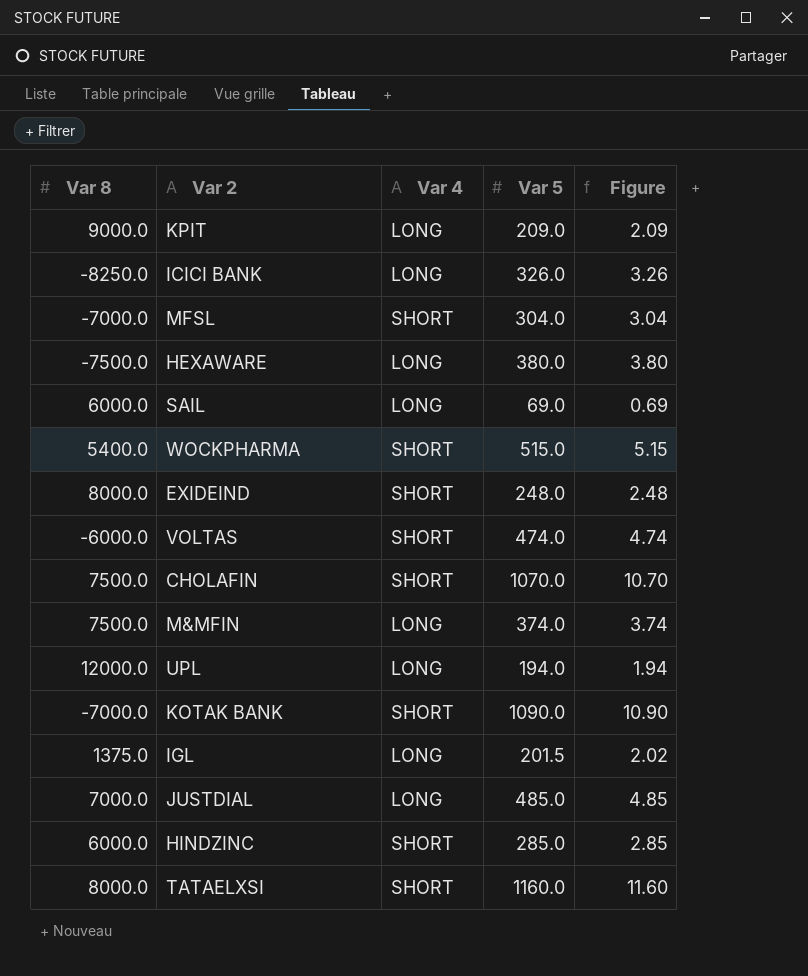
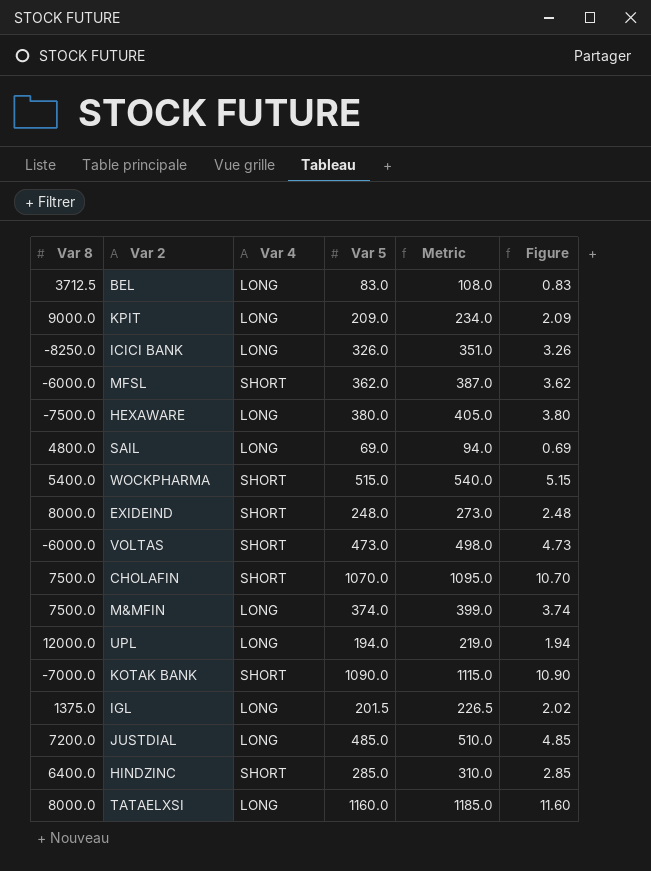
column Metric | formula: none -> [Var 5] + 25
row BEL: none -> 3712.5 | LONG | 83.0 | 108.0 | 0.83
MFSL | Var 8: -7000.0 -> -6000.0
MFSL | Var 5: 304.0 -> 362.0
MFSL | Figure: 3.04 -> 3.62
SAIL | Var 8: 6000.0 -> 4800.0
VOLTAS | Var 5: 474.0 -> 473.0
VOLTAS | Figure: 4.74 -> 4.73
JUSTDIAL | Var 8: 7000.0 -> 7200.0
HINDZINC | Var 8: 6000.0 -> 6400.0
TATAELXSI | Var 4: SHORT -> LONG

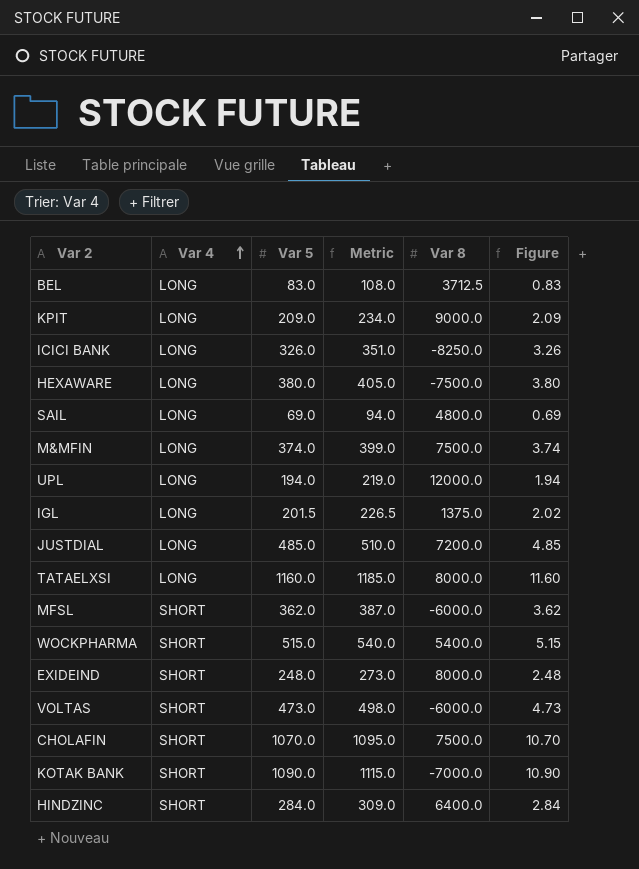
row order: none -> Var 4 ascending
column Var 8 | position: 1 -> 5
HINDZINC | Var 5: 285.0 -> 284.0
HINDZINC | Metric: 310.0 -> 309.0
HINDZINC | Figure: 2.85 -> 2.84

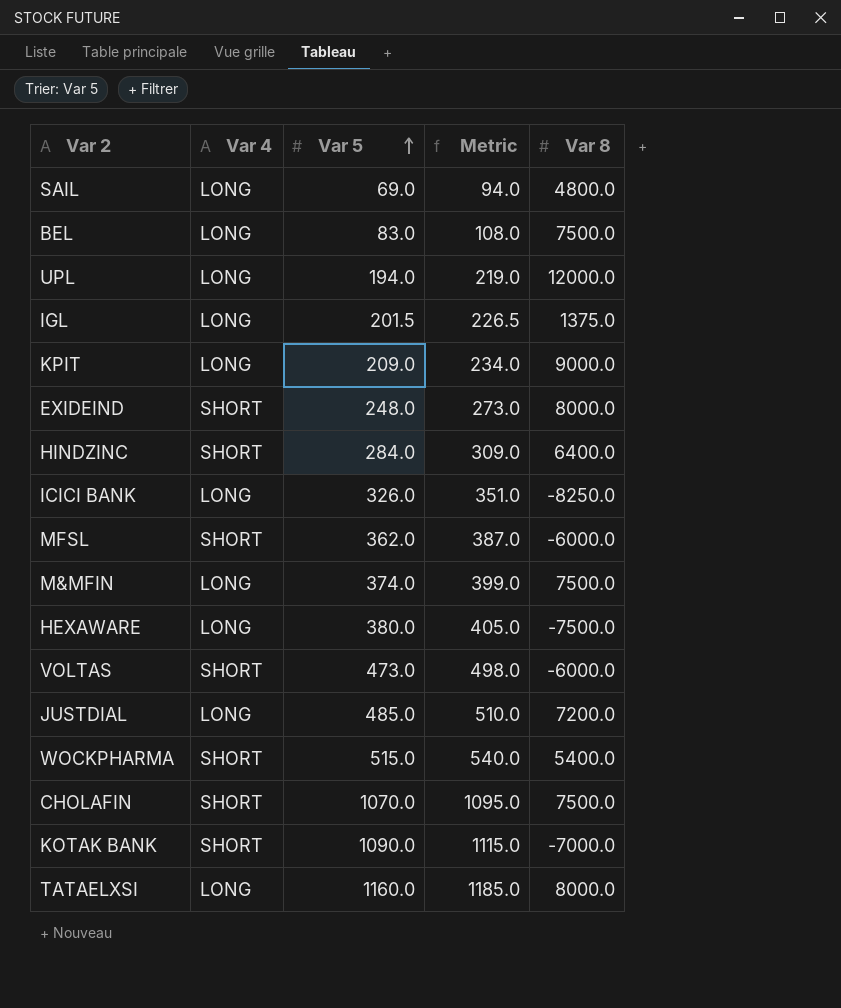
row order: Var 4 ascending -> Var 5 ascending
column Figure | formula: [Var 5] * 0.01 -> none
BEL | Var 8: 3712.5 -> 7500.0

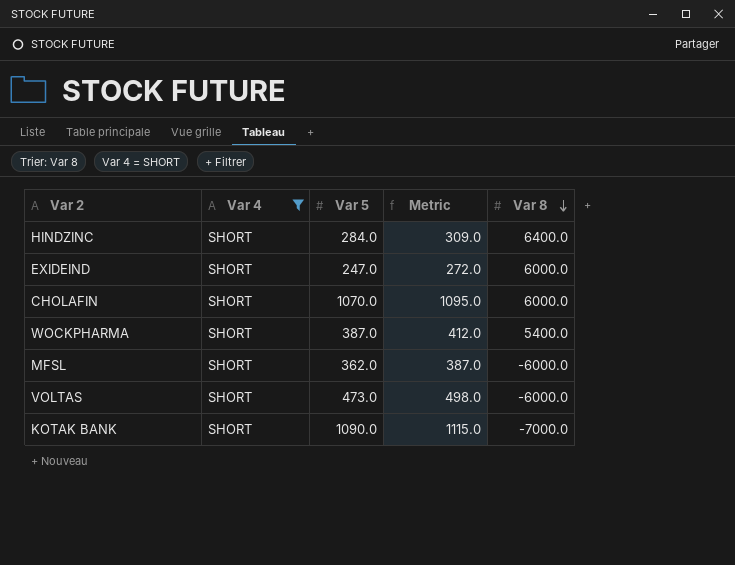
filter: none -> Var 4 = SHORT
row order: Var 5 ascending -> Var 8 descending
EXIDEIND | Var 5: 248.0 -> 247.0
EXIDEIND | Metric: 273.0 -> 272.0
EXIDEIND | Var 8: 8000.0 -> 6000.0
CHOLAFIN | Var 8: 7500.0 -> 6000.0
WOCKPHARMA | Var 5: 515.0 -> 387.0
WOCKPHARMA | Metric: 540.0 -> 412.0

